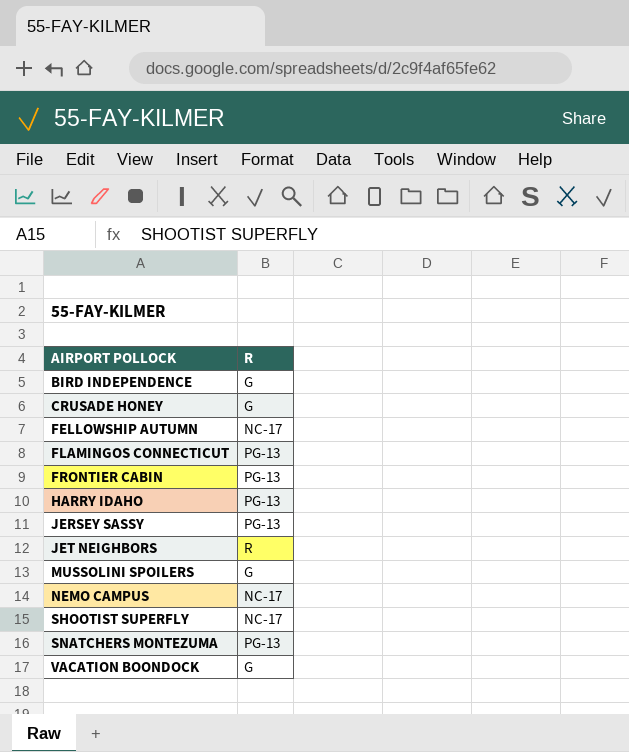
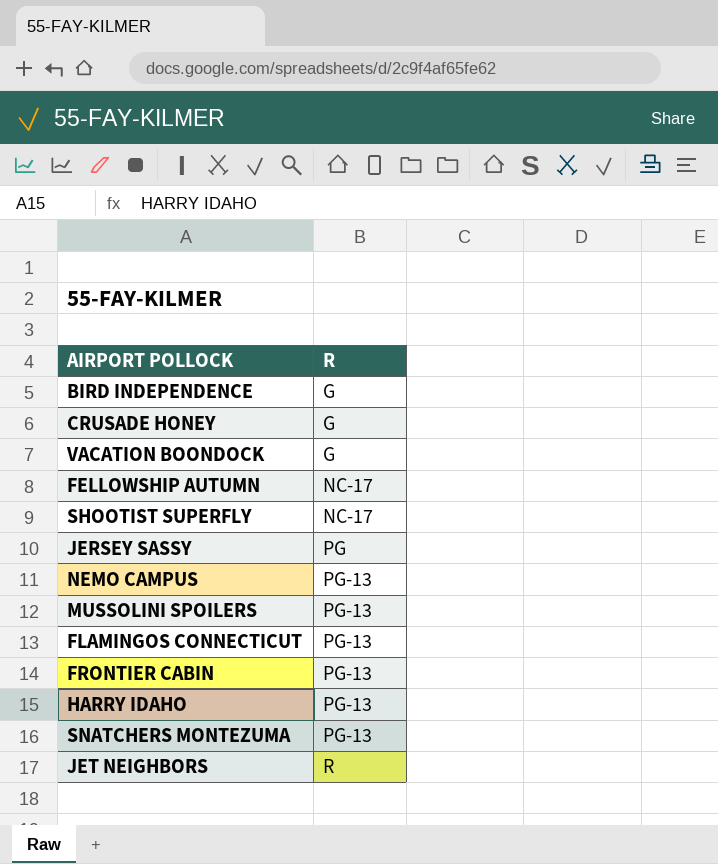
row order: AIRPORT POLLOCK ascending -> R ascending
JERSEY SASSY | R: PG-13 -> PG
NEMO CAMPUS | R: NC-17 -> PG-13
MUSSOLINI SPOILERS | R: G -> PG-13

